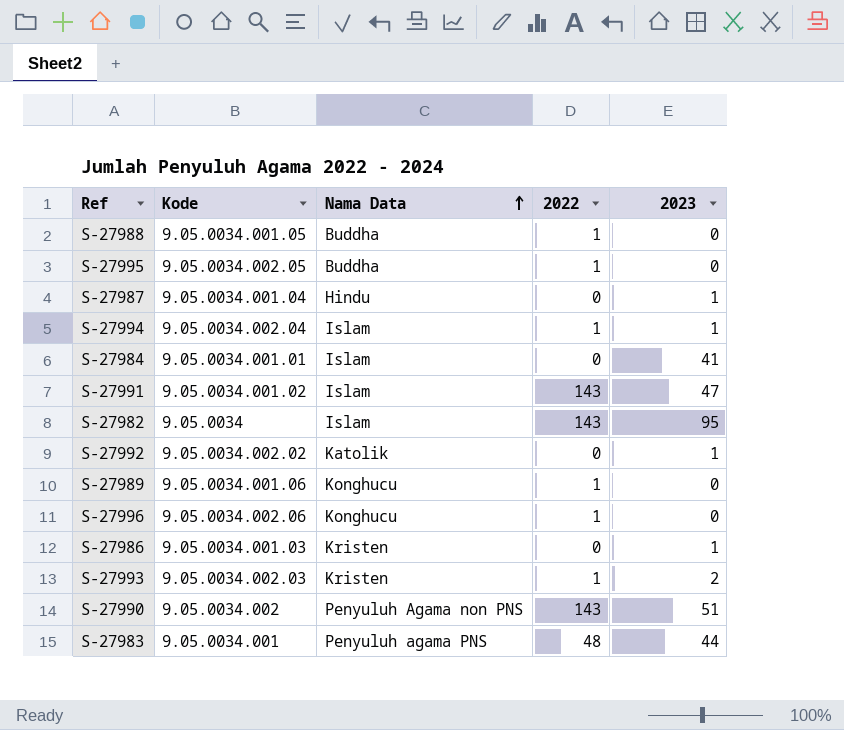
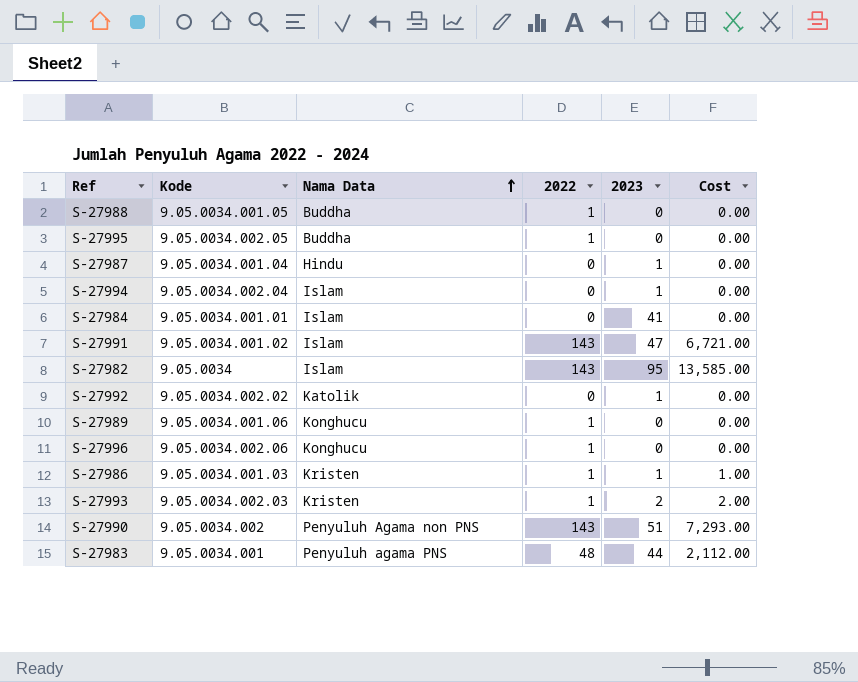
column Cost | formula: none -> [2022] * [2023]
S-27994 | 2022: 1 -> 0
S-27986 | 2022: 0 -> 1

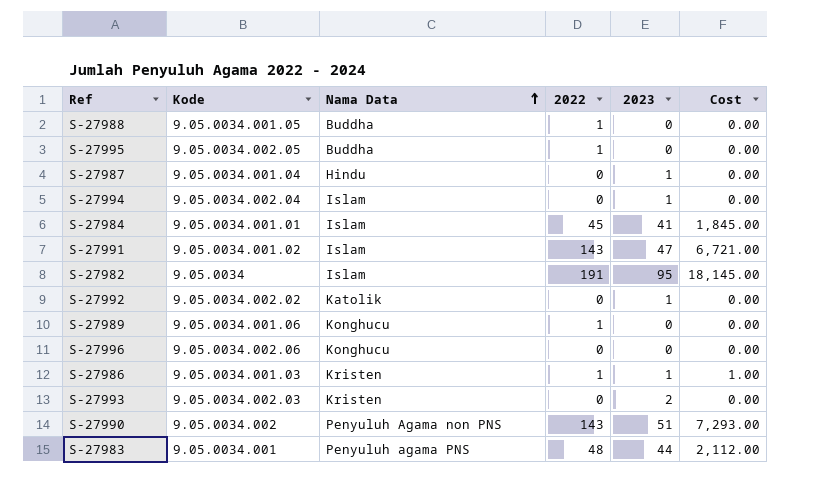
S-27984 | 2022: 0 -> 45
S-27984 | Cost: 0.00 -> 1,845.00
S-27982 | 2022: 143 -> 191
S-27982 | Cost: 13,585.00 -> 18,145.00
S-27996 | 2022: 1 -> 0
S-27993 | 2022: 1 -> 0
S-27993 | Cost: 2.00 -> 0.00

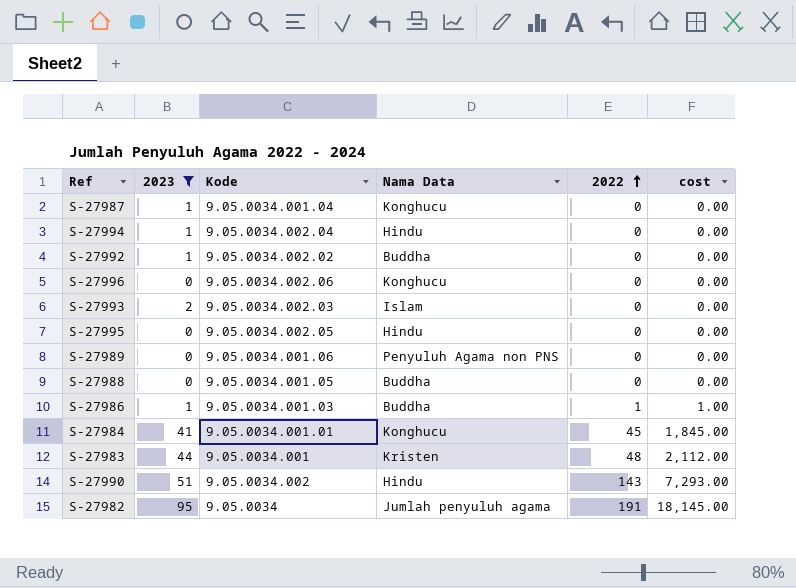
filter: none -> 2023 != 47
row order: Nama Data ascending -> 2022 ascending
column 2023 | position: 5 -> 2
column name: Cost -> cost
S-27987 | Nama Data: Hindu -> Konghucu
S-27994 | Nama Data: Islam -> Hindu
S-27992 | Nama Data: Katolik -> Buddha
S-27993 | Nama Data: Kristen -> Islam
S-27995 | Nama Data: Buddha -> Hindu
S-27995 | 2022: 1 -> 0
S-27989 | Nama Data: Konghucu -> Penyuluh Agama non PNS
S-27989 | 2022: 1 -> 0
S-27988 | 2022: 1 -> 0
S-27986 | Nama Data: Kristen -> Buddha
S-27984 | Nama Data: Islam -> Konghucu
S-27983 | Nama Data: Penyuluh agama PNS -> Kristen
S-27990 | Nama Data: Penyuluh Agama non PNS -> Hindu
S-27982 | Nama Data: Islam -> Jumlah penyuluh agama

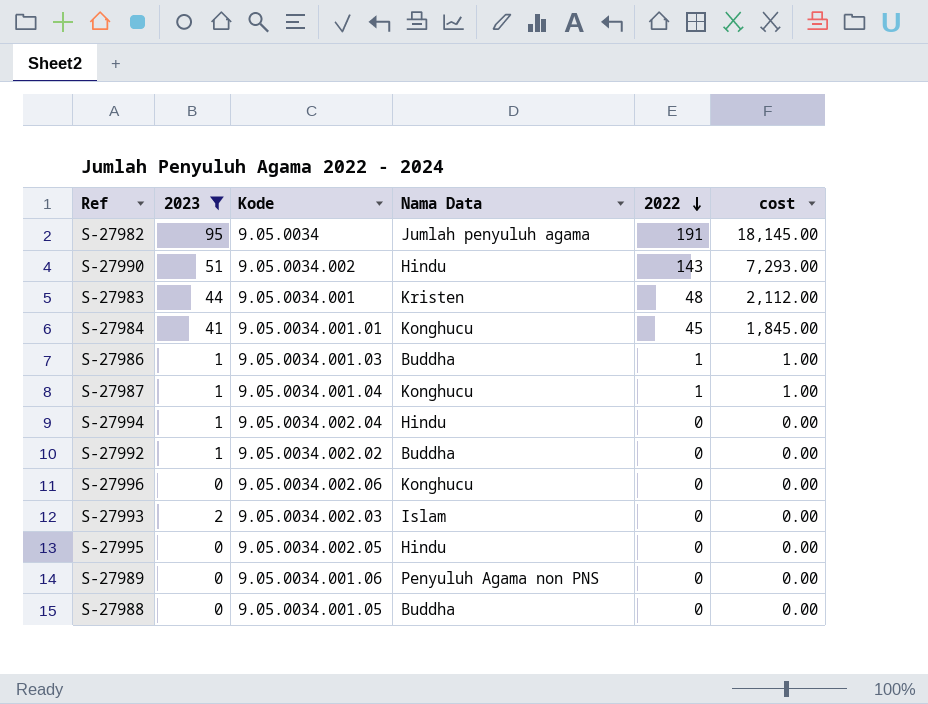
row order: 2022 ascending -> 2022 descending
S-27987 | 2022: 0 -> 1
S-27987 | cost: 0.00 -> 1.00

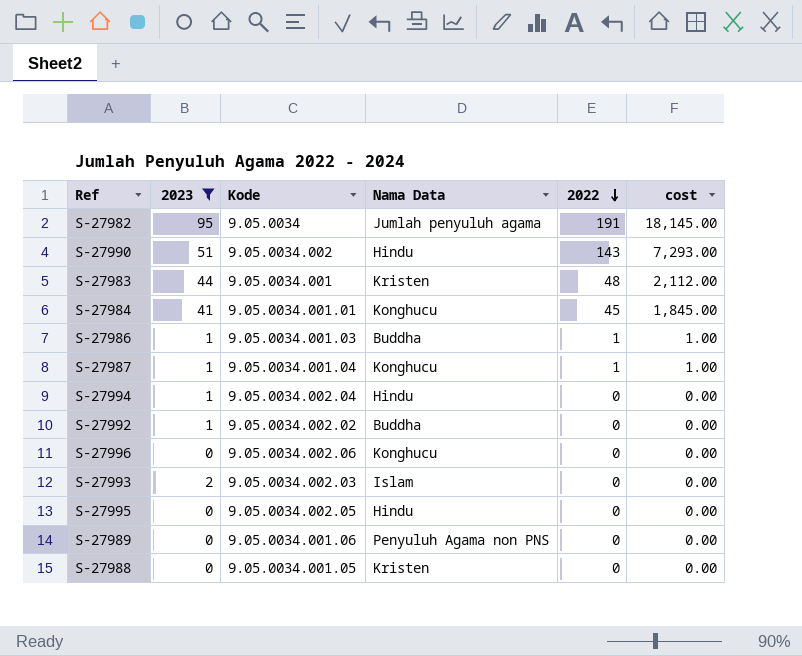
S-27988 | Nama Data: Buddha -> Kristen

